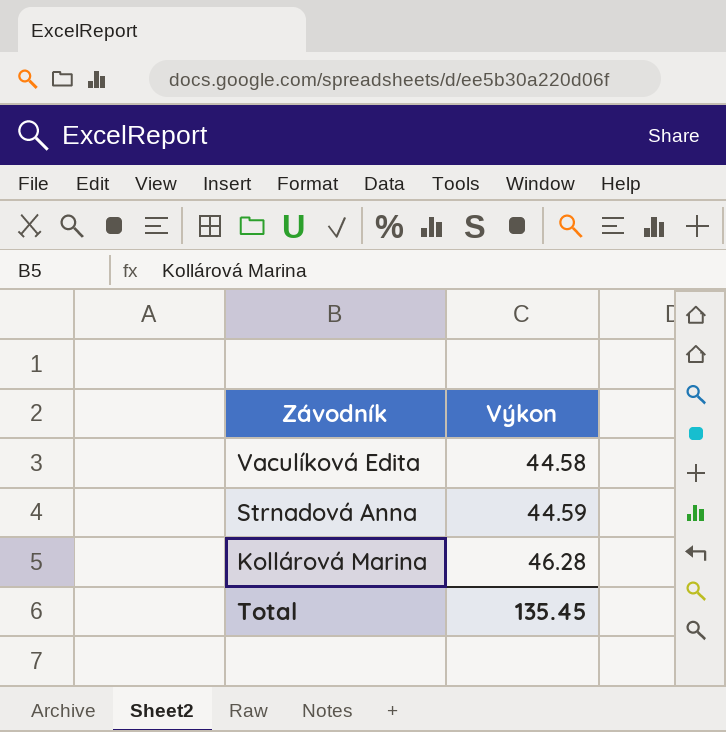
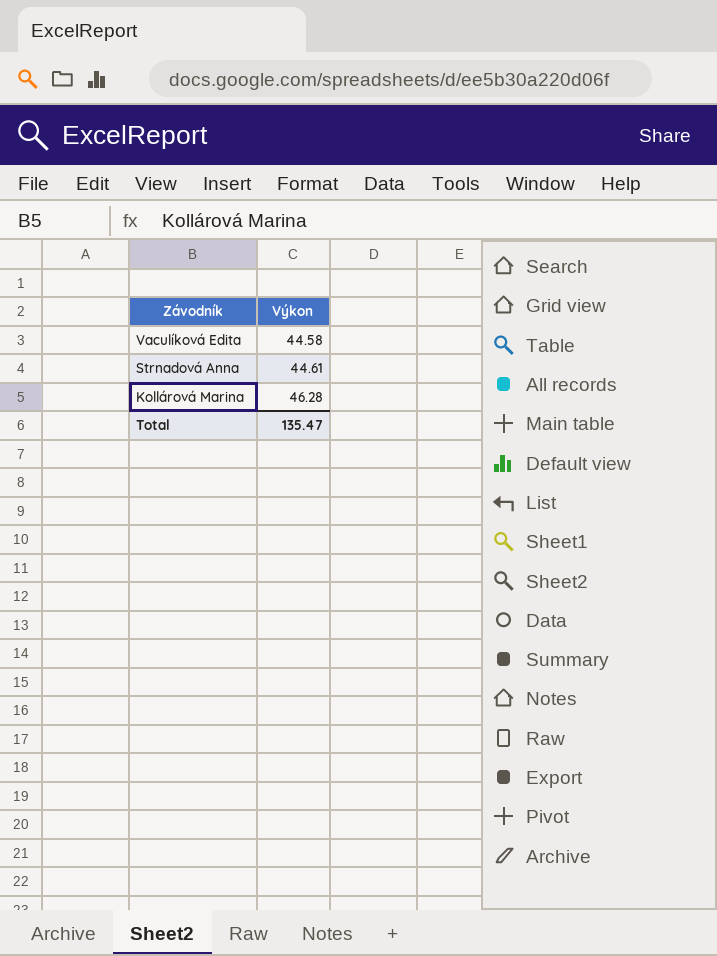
Strnadová Anna | Výkon: 44.59 -> 44.61
Total | Výkon: 135.45 -> 135.47

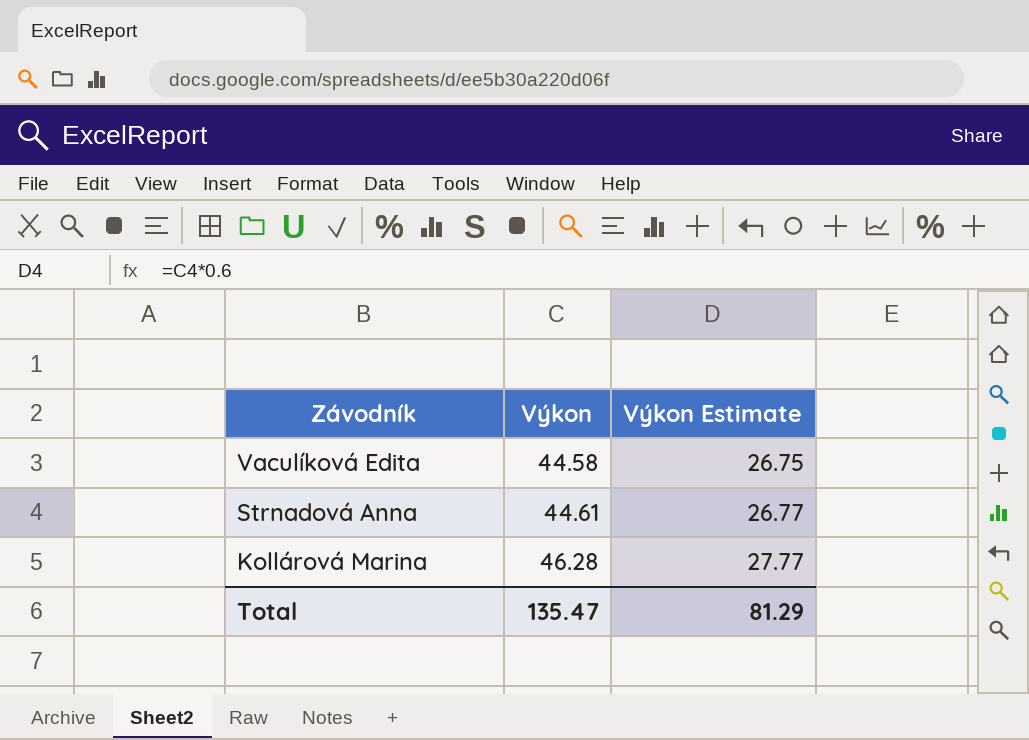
column Výkon Estimate | formula: none -> [Výkon] * 0.6

